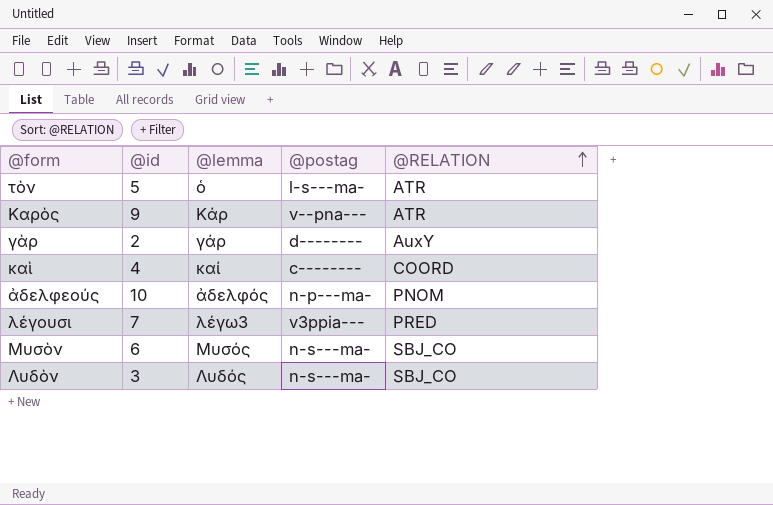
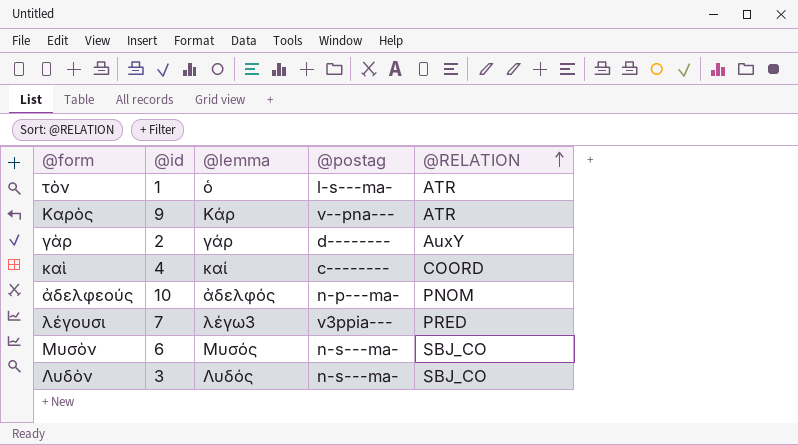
τὸν | @id: 5 -> 1

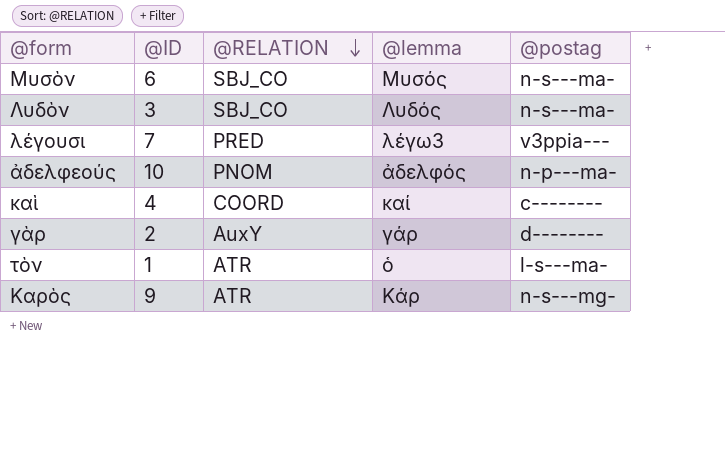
row order: @RELATION ascending -> @RELATION descending
column name: @id -> @ID
column @RELATION | position: 5 -> 3
Καρὸς | @postag: v--pna--- -> n-s---mg-

